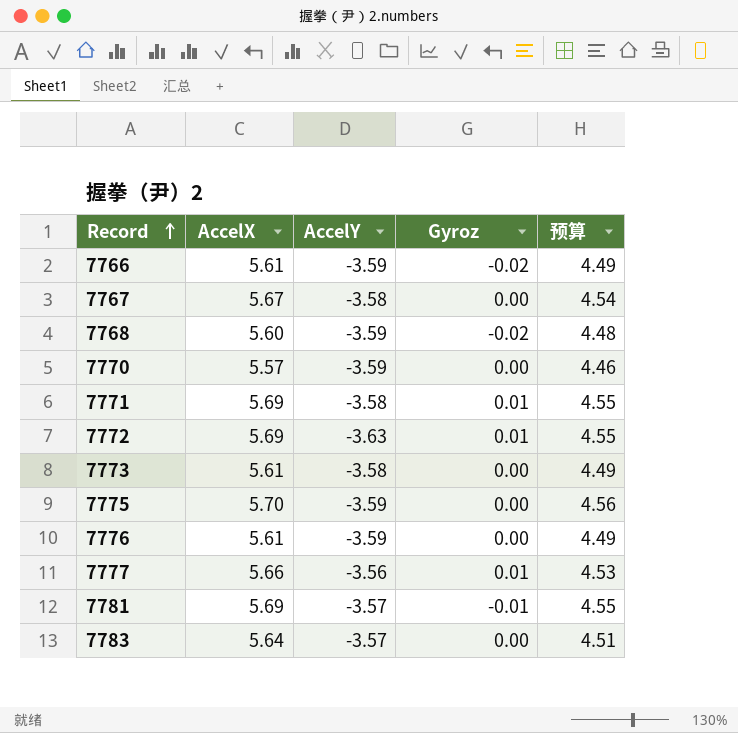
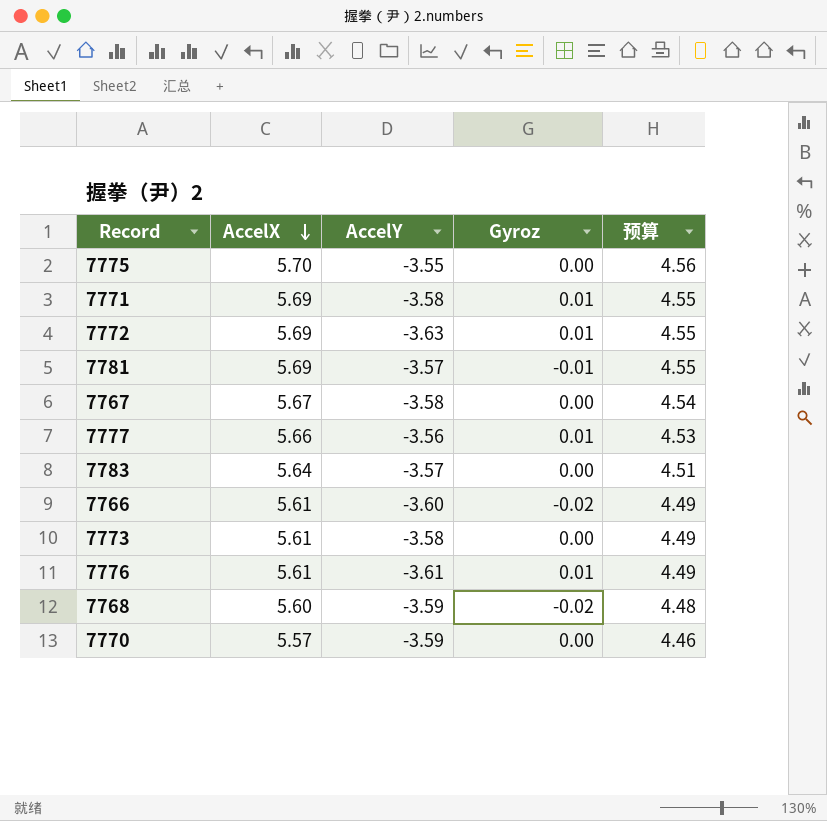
row order: Record ascending -> AccelX descending
7775 | AccelY: -3.59 -> -3.55
7766 | AccelY: -3.59 -> -3.60
7776 | AccelY: -3.59 -> -3.61
7776 | Gyroz: 0.00 -> 0.01

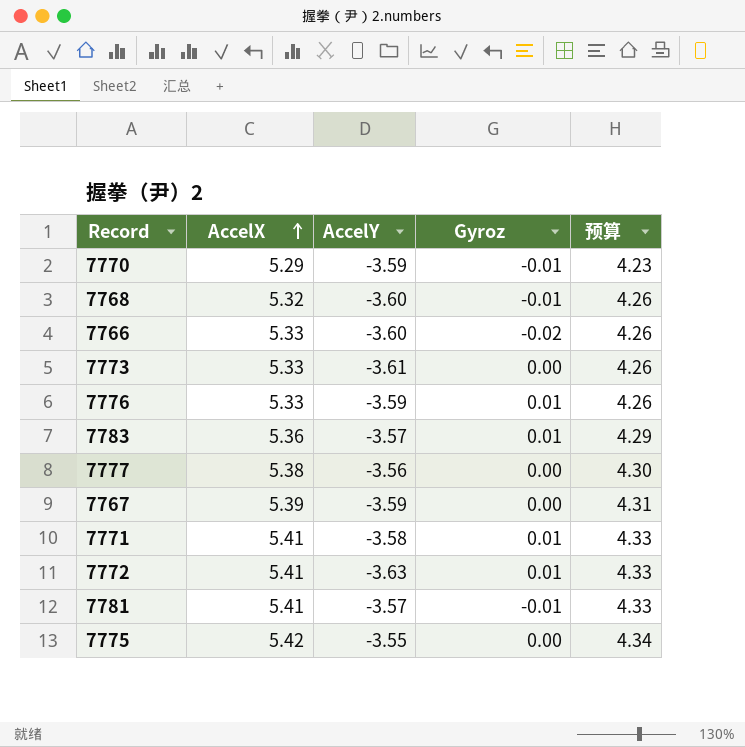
row order: AccelX descending -> AccelX ascending
7770 | AccelX: 5.57 -> 5.29
7770 | Gyroz: 0.00 -> -0.01
7770 | 预算: 4.46 -> 4.23
7768 | AccelX: 5.60 -> 5.32
7768 | AccelY: -3.59 -> -3.60
7768 | Gyroz: -0.02 -> -0.01
7768 | 预算: 4.48 -> 4.26
7766 | AccelX: 5.61 -> 5.33
7766 | 预算: 4.49 -> 4.26
7773 | AccelX: 5.61 -> 5.33
7773 | AccelY: -3.58 -> -3.61
7773 | 预算: 4.49 -> 4.26
7776 | AccelX: 5.61 -> 5.33
7776 | AccelY: -3.61 -> -3.59
7776 | 预算: 4.49 -> 4.26
7783 | AccelX: 5.64 -> 5.36
7783 | Gyroz: 0.00 -> 0.01
7783 | 预算: 4.51 -> 4.29
7777 | AccelX: 5.66 -> 5.38
7777 | Gyroz: 0.01 -> 0.00
7777 | 预算: 4.53 -> 4.30
7767 | AccelX: 5.67 -> 5.39
7767 | AccelY: -3.58 -> -3.59
7767 | 预算: 4.54 -> 4.31
7771 | AccelX: 5.69 -> 5.41
7771 | 预算: 4.55 -> 4.33
7772 | AccelX: 5.69 -> 5.41
7772 | 预算: 4.55 -> 4.33
7781 | AccelX: 5.69 -> 5.41
7781 | 预算: 4.55 -> 4.33
7775 | AccelX: 5.70 -> 5.42
7775 | 预算: 4.56 -> 4.34

